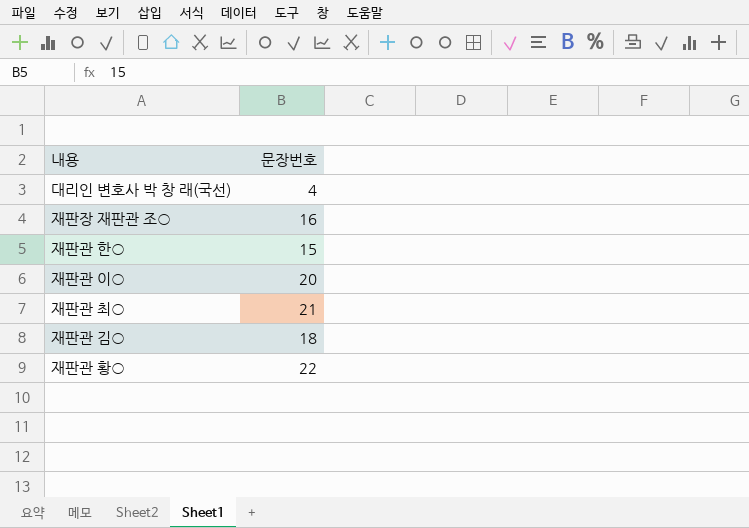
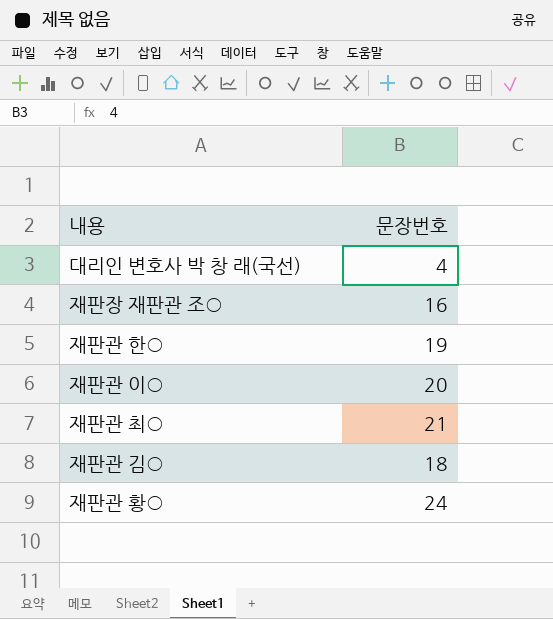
재판관 한○ | 문장번호: 15 -> 19
재판관 황○ | 문장번호: 22 -> 24

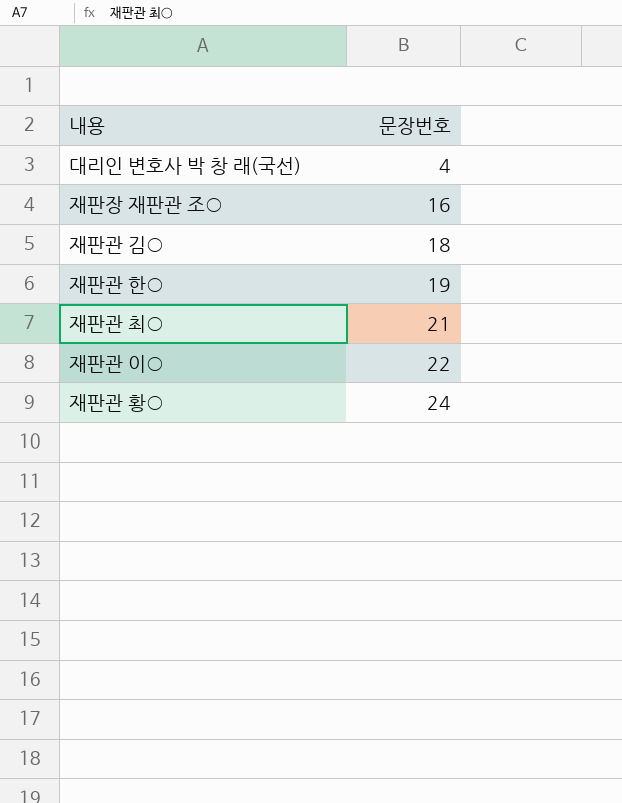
row order: none -> 문장번호 ascending
재판관 이○ | 문장번호: 20 -> 22

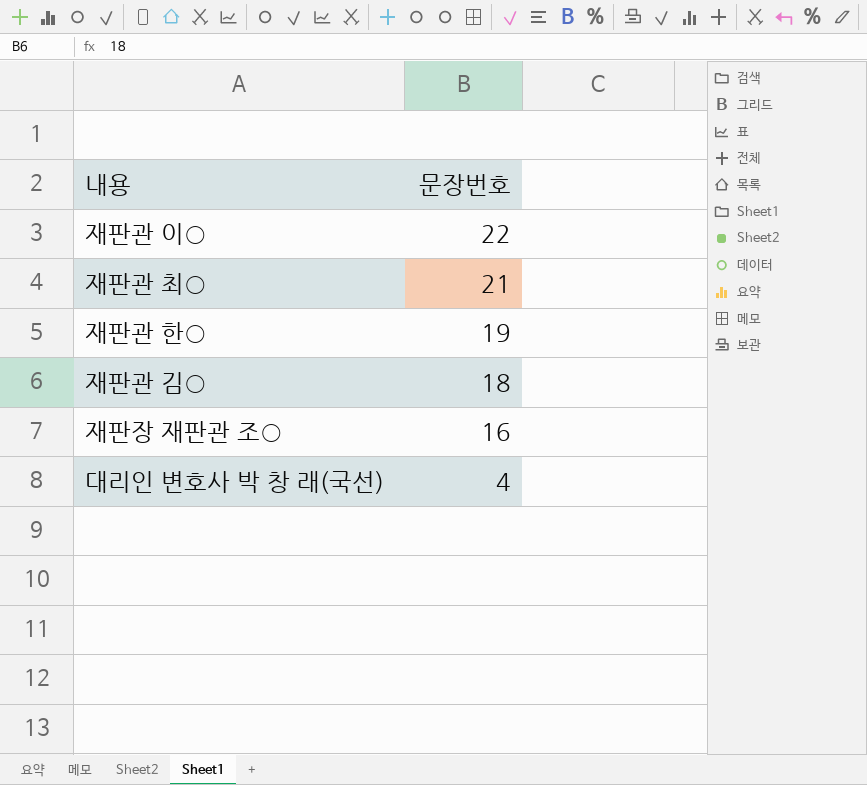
row order: 문장번호 ascending -> 문장번호 descending
row 재판관 황○: 24 -> none

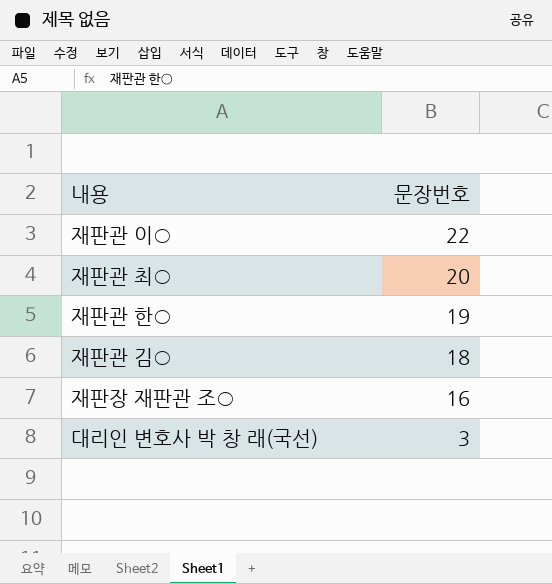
재판관 최○ | 문장번호: 21 -> 20
대리인 변호사 박 창 래(국선) | 문장번호: 4 -> 3

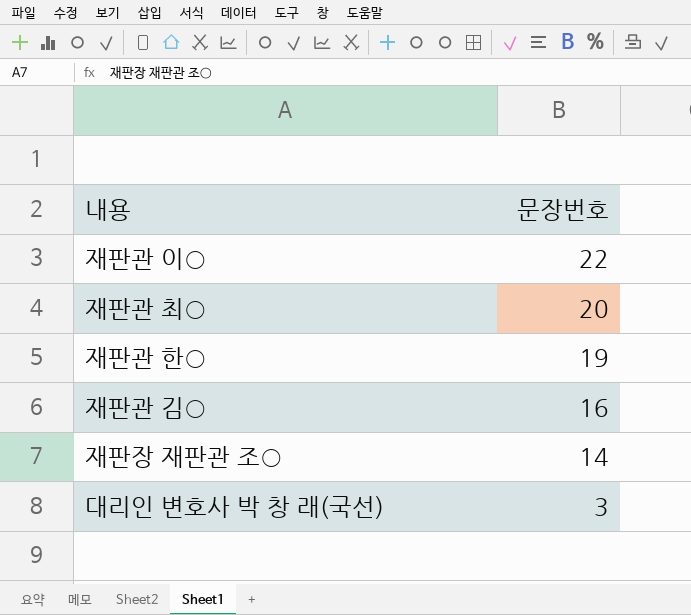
재판관 김○ | 문장번호: 18 -> 16
재판장 재판관 조○ | 문장번호: 16 -> 14

